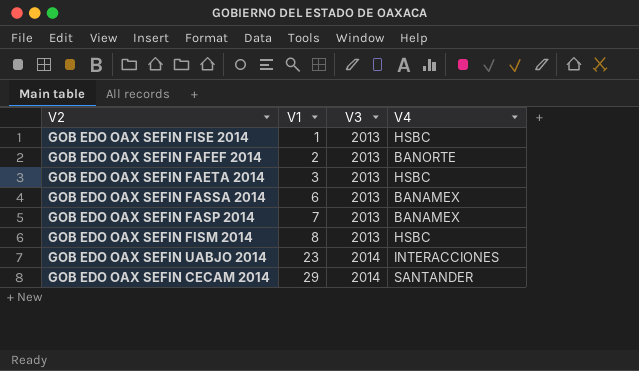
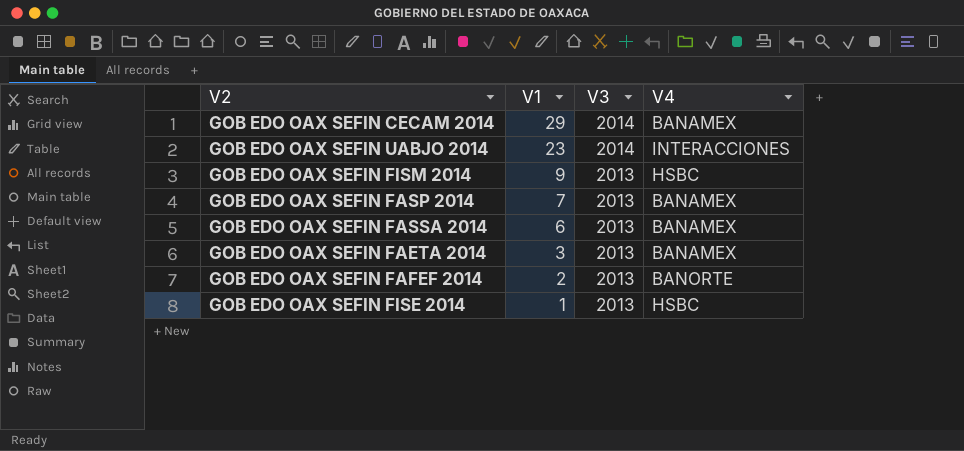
row order: V1 ascending -> V1 descending
GOB EDO OAX SEFIN CECAM 2014 | V4: SANTANDER -> BANAMEX
GOB EDO OAX SEFIN FISM 2014 | V1: 8 -> 9
GOB EDO OAX SEFIN FAETA 2014 | V4: HSBC -> BANAMEX

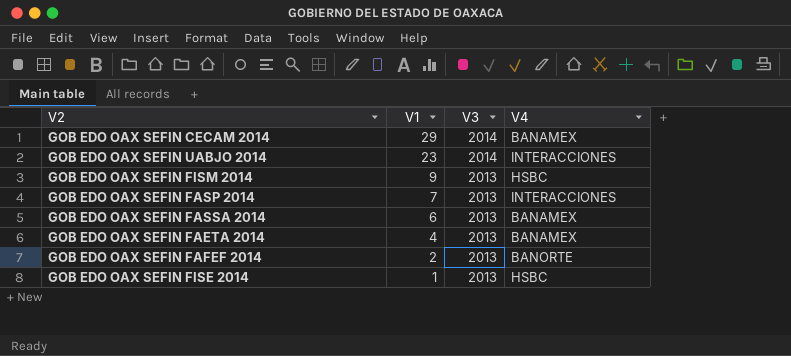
GOB EDO OAX SEFIN FASP 2014 | V4: BANAMEX -> INTERACCIONES
GOB EDO OAX SEFIN FAETA 2014 | V1: 3 -> 4

